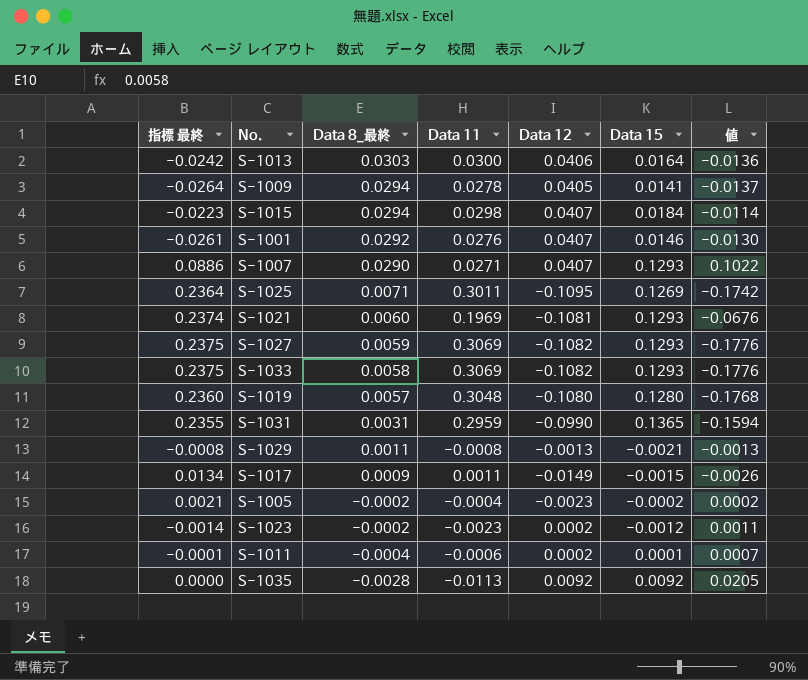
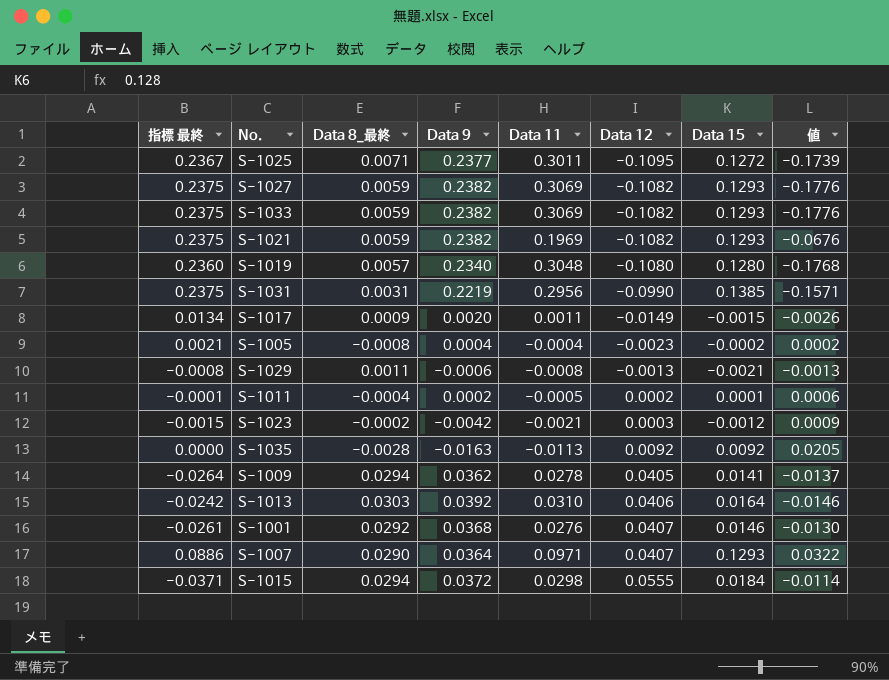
row order: Data 8_最終 descending -> Data 12 ascending
column Data 9 | position: none -> 4
S-1025 | 指標 最終: 0.2364 -> 0.2367
S-1025 | Data 15: 0.1269 -> 0.1272
S-1025 | 値: -0.1742 -> -0.1739
S-1033 | Data 8_最終: 0.0058 -> 0.0059
S-1021 | 指標 最終: 0.2374 -> 0.2375
S-1021 | Data 8_最終: 0.0060 -> 0.0059
S-1021 | Data 12: -0.1081 -> -0.1082
S-1031 | 指標 最終: 0.2355 -> 0.2375
S-1031 | Data 11: 0.2959 -> 0.2956
S-1031 | Data 15: 0.1365 -> 0.1385
S-1031 | 値: -0.1594 -> -0.1571
S-1005 | Data 8_最終: -0.0002 -> -0.0008
S-1011 | Data 11: -0.0006 -> -0.0005
S-1011 | 値: 0.0007 -> 0.0006
S-1023 | 指標 最終: -0.0014 -> -0.0015
S-1023 | Data 11: -0.0023 -> -0.0021
S-1023 | Data 12: 0.0002 -> 0.0003
S-1023 | 値: 0.0011 -> 0.0009
S-1013 | Data 11: 0.0300 -> 0.0310
S-1013 | 値: -0.0136 -> -0.0146
S-1007 | Data 11: 0.0271 -> 0.0971
S-1007 | 値: 0.1022 -> 0.0322
S-1015 | 指標 最終: -0.0223 -> -0.0371
S-1015 | Data 12: 0.0407 -> 0.0555

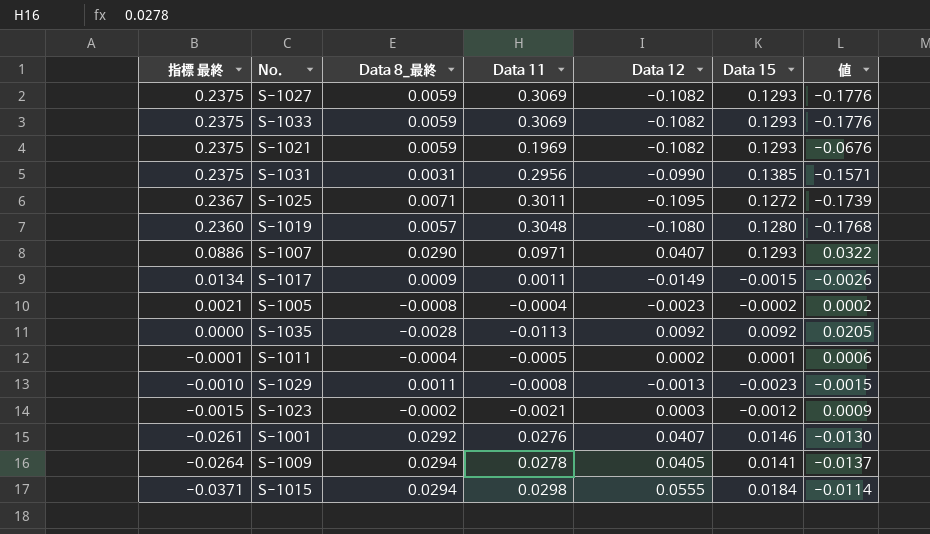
row order: Data 12 ascending -> 指標 最終 descending
column Data 9 | position: 4 -> none
row S-1013: -0.0242 | 0.0303 | 0.0392 | 0.0310 | 0.0406 | 0.0164 | -0.0146 -> none
S-1029 | 指標 最終: -0.0008 -> -0.0010
S-1029 | Data 15: -0.0021 -> -0.0023
S-1029 | 値: -0.0013 -> -0.0015

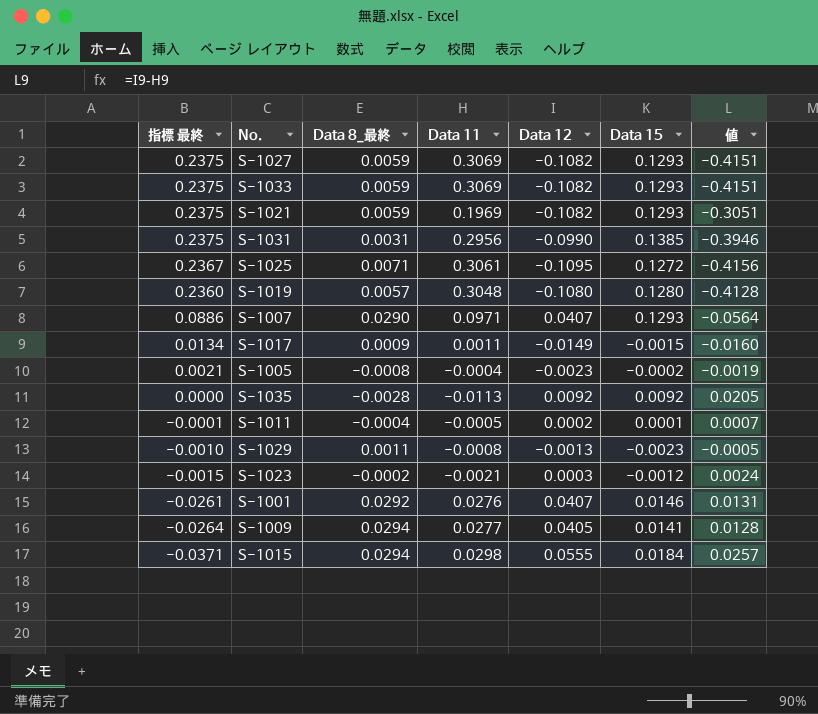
column 値 | formula: [Data 15] - [Data 11] -> [Data 12] - [Data 11]
S-1025 | Data 11: 0.3011 -> 0.3061
S-1009 | Data 11: 0.0278 -> 0.0277

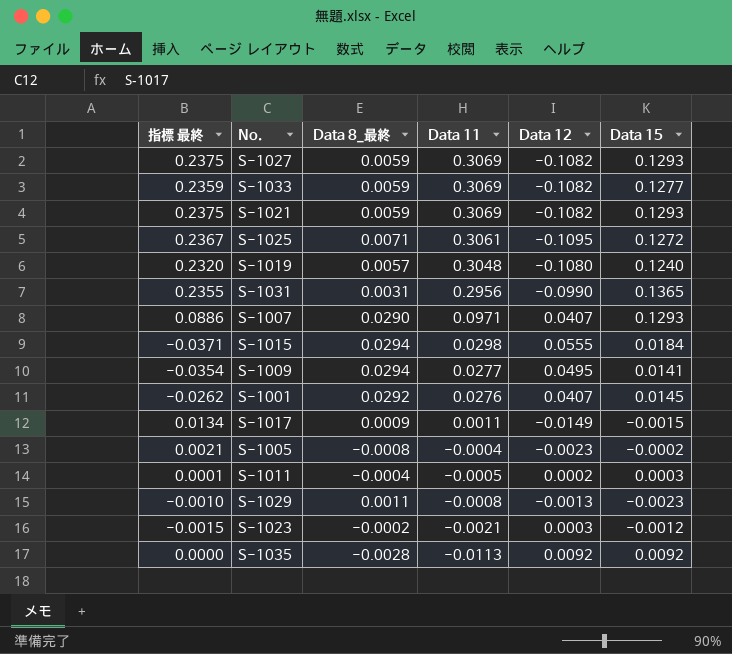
row order: 指標 最終 descending -> Data 11 descending
column 値 | formula: [Data 12] - [Data 11] -> none
S-1033 | 指標 最終: 0.2375 -> 0.2359
S-1033 | Data 15: 0.1293 -> 0.1277
S-1021 | Data 11: 0.1969 -> 0.3069
S-1019 | 指標 最終: 0.2360 -> 0.2320
S-1019 | Data 15: 0.1280 -> 0.1240
S-1031 | 指標 最終: 0.2375 -> 0.2355
S-1031 | Data 15: 0.1385 -> 0.1365
S-1009 | 指標 最終: -0.0264 -> -0.0354
S-1009 | Data 12: 0.0405 -> 0.0495
S-1001 | 指標 最終: -0.0261 -> -0.0262
S-1001 | Data 15: 0.0146 -> 0.0145
S-1011 | 指標 最終: -0.0001 -> 0.0001
S-1011 | Data 15: 0.0001 -> 0.0003

